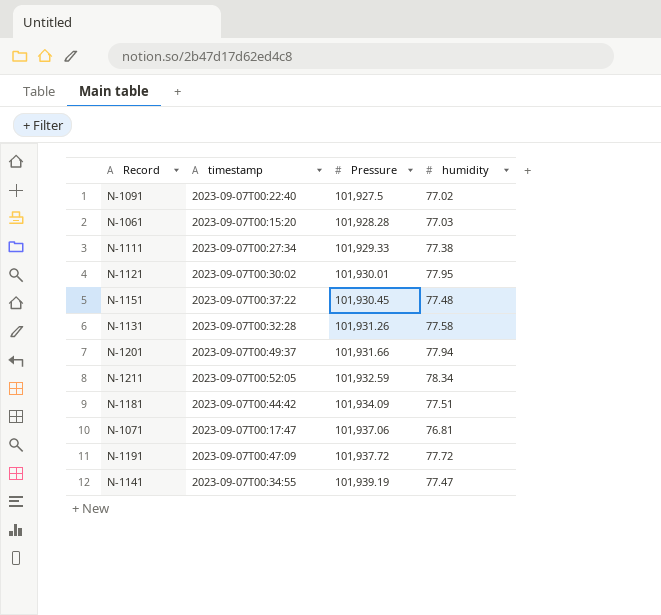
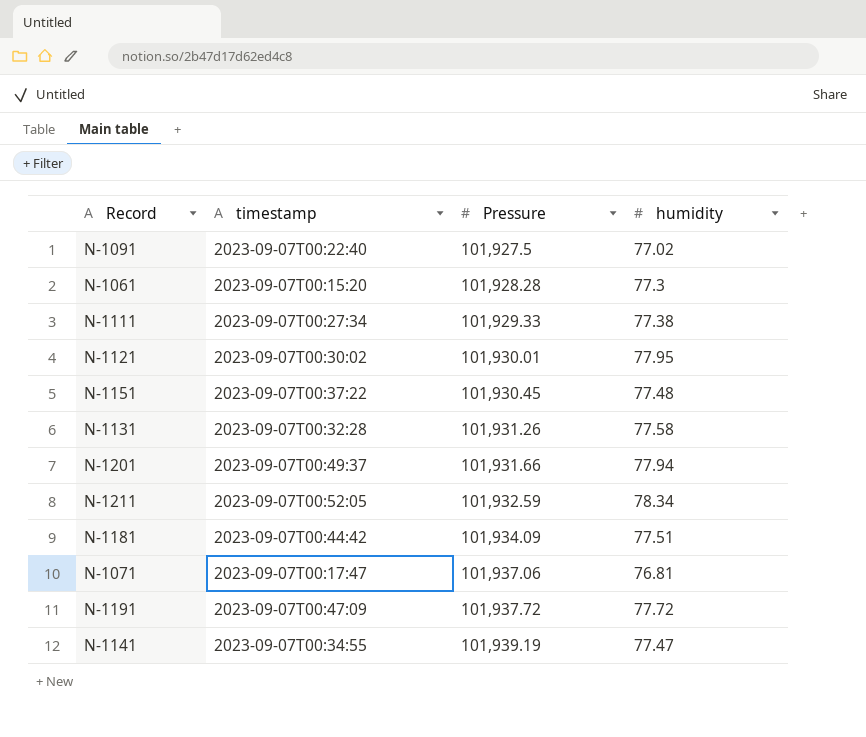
N-1061 | humidity: 77.03 -> 77.3

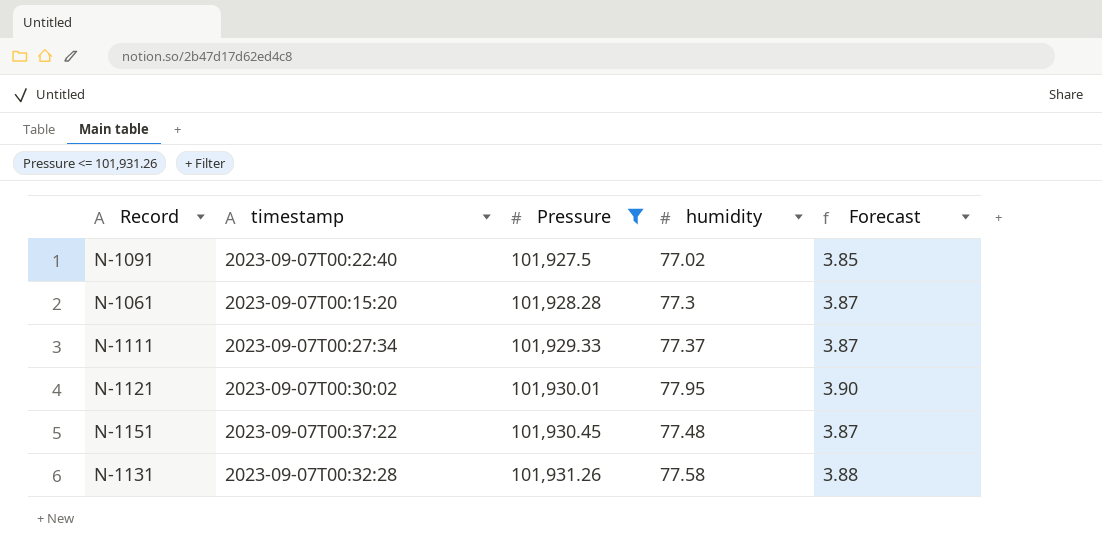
filter: none -> Pressure <= 101,931.26
column Forecast | formula: none -> [humidity] * 0.05
N-1111 | humidity: 77.38 -> 77.37

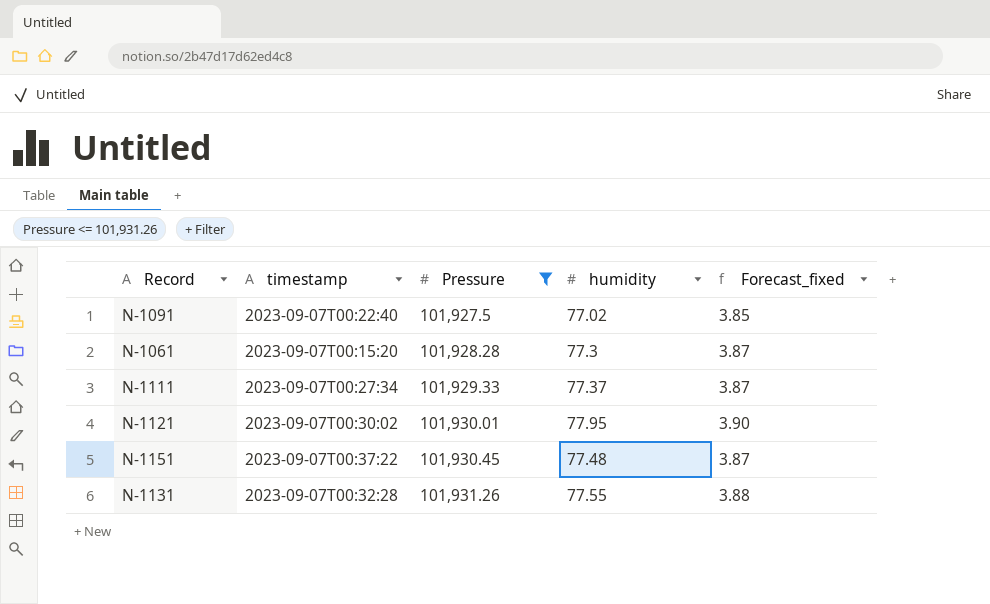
column name: Forecast -> Forecast_fixed
N-1131 | humidity: 77.58 -> 77.55

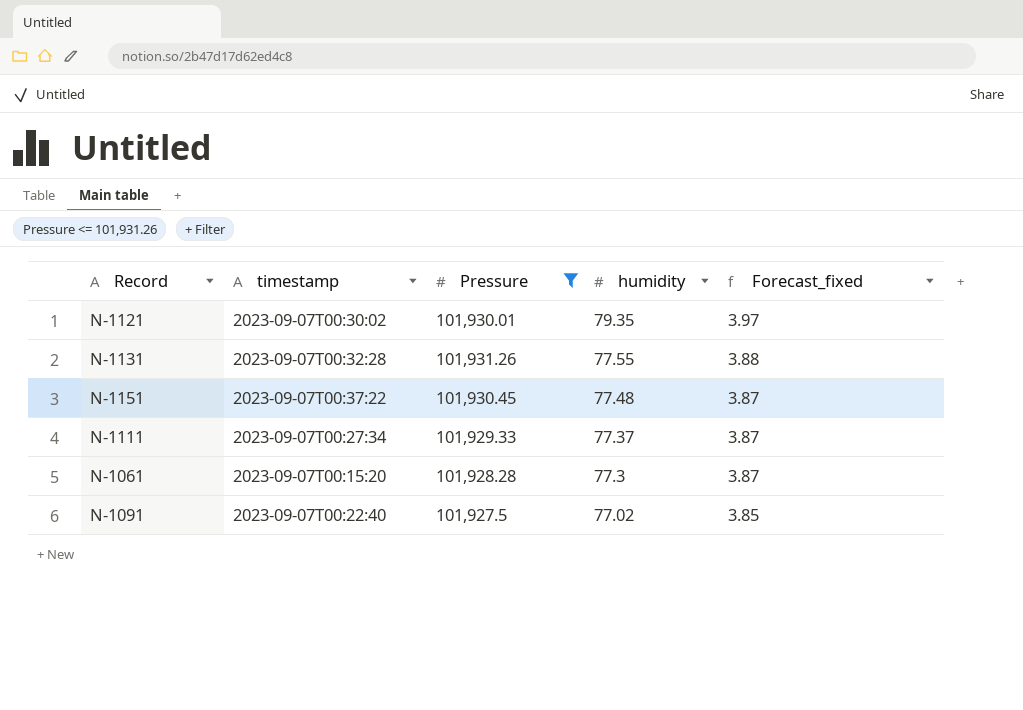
row order: Pressure ascending -> humidity descending
N-1121 | humidity: 77.95 -> 79.35
N-1121 | Forecast_fixed: 3.90 -> 3.97

